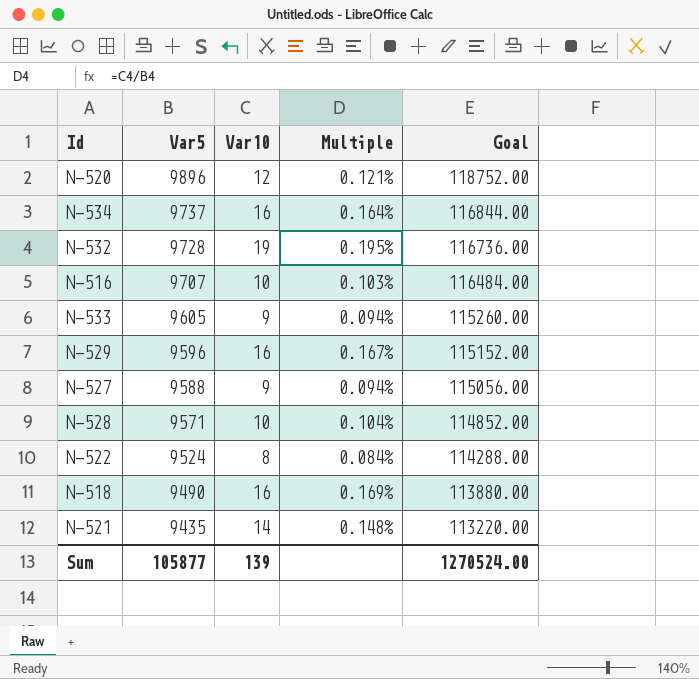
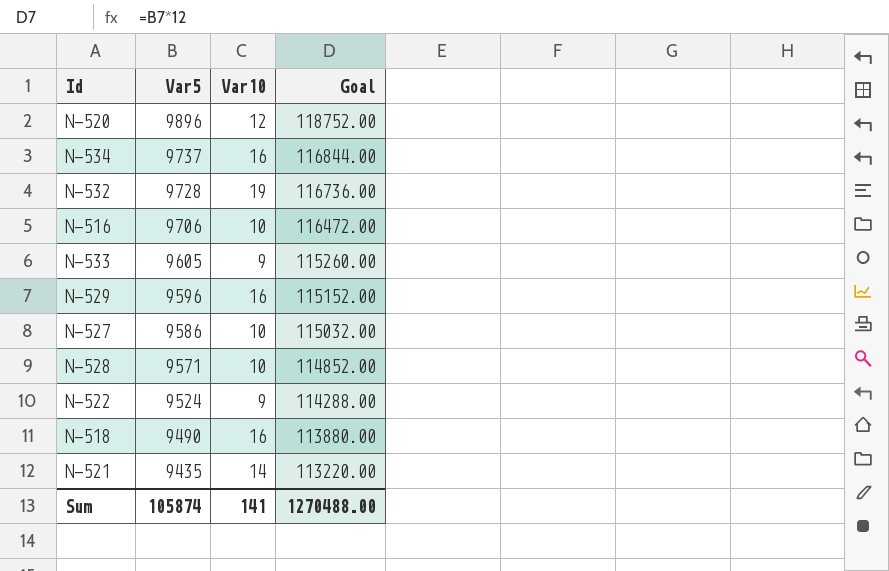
column Multiple | formula: [Var10] / [Var5] -> none
N-516 | Var5: 9707 -> 9706
N-516 | Goal: 116484.00 -> 116472.00
N-527 | Var5: 9588 -> 9586
N-527 | Var10: 9 -> 10
N-527 | Goal: 115056.00 -> 115032.00
N-522 | Var10: 8 -> 9
Sum | Var5: 105877 -> 105874
Sum | Var10: 139 -> 141
Sum | Goal: 1270524.00 -> 1270488.00

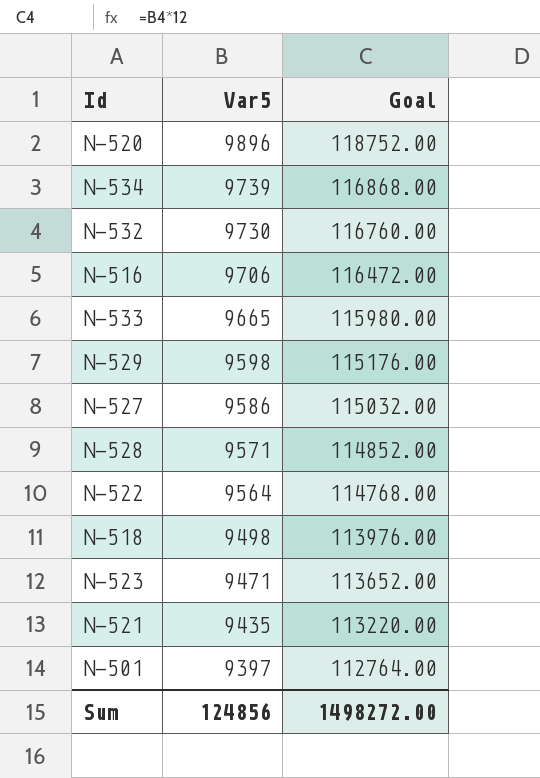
column Var10 | position: 3 -> none
N-534 | Var5: 9737 -> 9739
N-534 | Goal: 116844.00 -> 116868.00
N-532 | Var5: 9728 -> 9730
N-532 | Goal: 116736.00 -> 116760.00
N-533 | Var5: 9605 -> 9665
N-533 | Goal: 115260.00 -> 115980.00
N-529 | Var5: 9596 -> 9598
N-529 | Goal: 115152.00 -> 115176.00
N-522 | Var5: 9524 -> 9564
N-522 | Goal: 114288.00 -> 114768.00
N-518 | Var5: 9490 -> 9498
N-518 | Goal: 113880.00 -> 113976.00
row N-523: none -> 9471 | 113652.00
row N-501: none -> 9397 | 112764.00
Sum | Var5: 105874 -> 124856
Sum | Goal: 1270488.00 -> 1498272.00

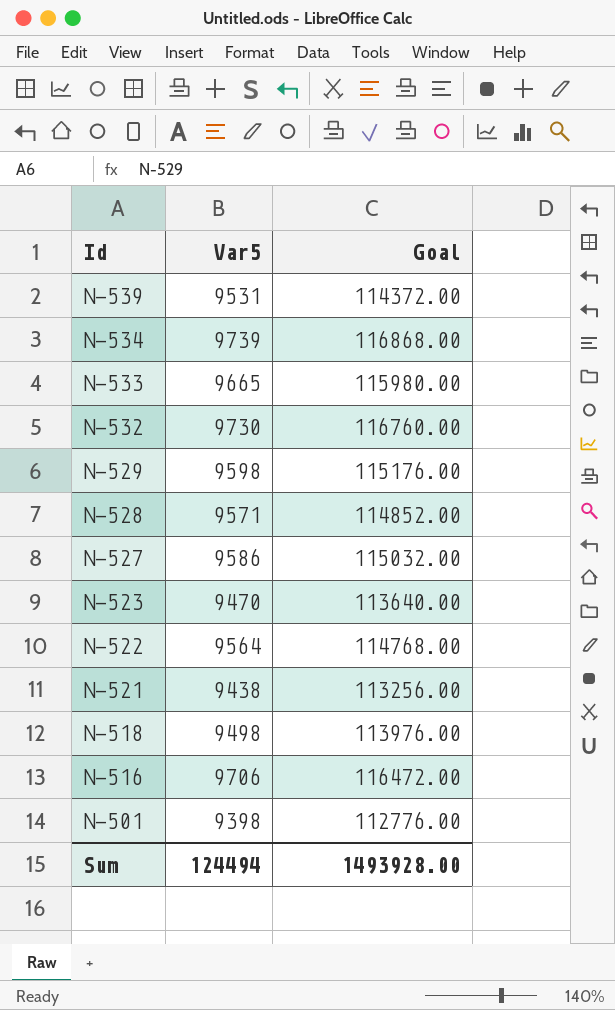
row order: Var5 descending -> Id descending
row N-520: 9896 | 118752.00 -> none
row N-539: none -> 9531 | 114372.00
N-523 | Var5: 9471 -> 9470
N-523 | Goal: 113652.00 -> 113640.00
N-521 | Var5: 9435 -> 9438
N-521 | Goal: 113220.00 -> 113256.00
N-501 | Var5: 9397 -> 9398
N-501 | Goal: 112764.00 -> 112776.00
Sum | Var5: 124856 -> 124494
Sum | Goal: 1498272.00 -> 1493928.00

